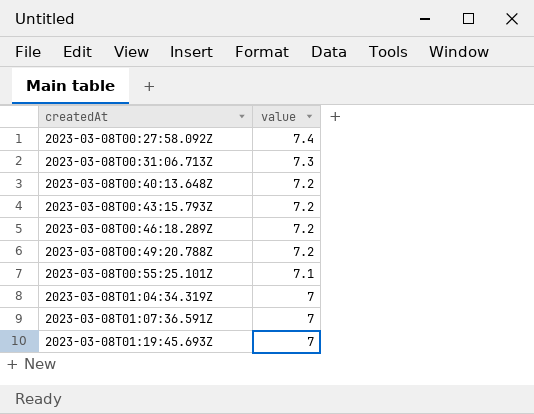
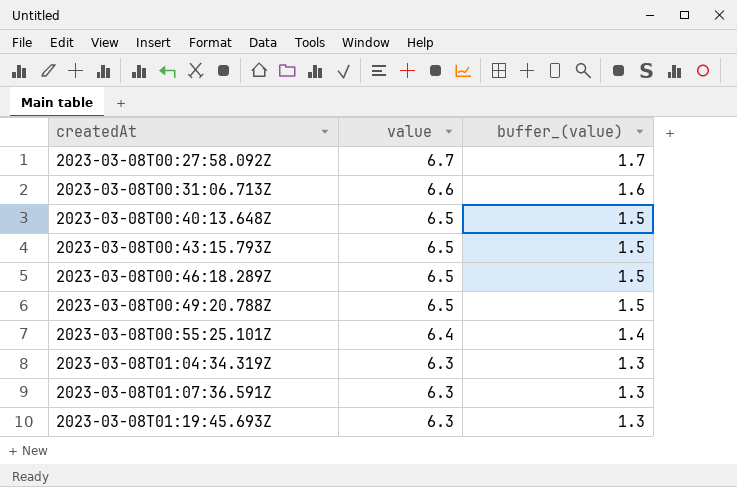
column buffer_(value) | formula: none -> [value] - 5
2023-03-08T00:27:58.092Z | value: 7.4 -> 6.7
2023-03-08T00:31:06.713Z | value: 7.3 -> 6.6
2023-03-08T00:40:13.648Z | value: 7.2 -> 6.5
2023-03-08T00:43:15.793Z | value: 7.2 -> 6.5
2023-03-08T00:46:18.289Z | value: 7.2 -> 6.5
2023-03-08T00:49:20.788Z | value: 7.2 -> 6.5
2023-03-08T00:55:25.101Z | value: 7.1 -> 6.4
2023-03-08T01:04:34.319Z | value: 7 -> 6.3
2023-03-08T01:07:36.591Z | value: 7 -> 6.3
2023-03-08T01:19:45.693Z | value: 7 -> 6.3

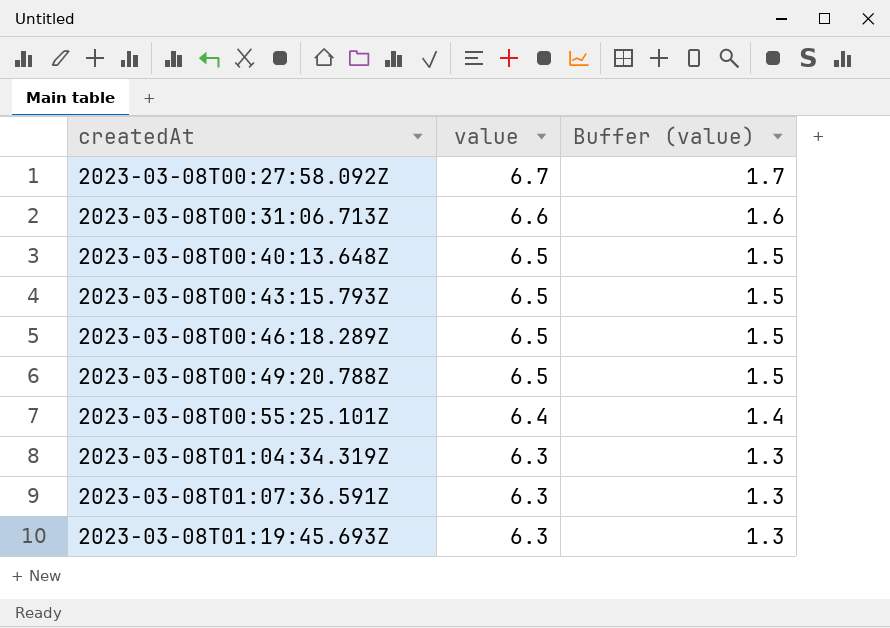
column name: buffer_(value) -> Buffer (value)

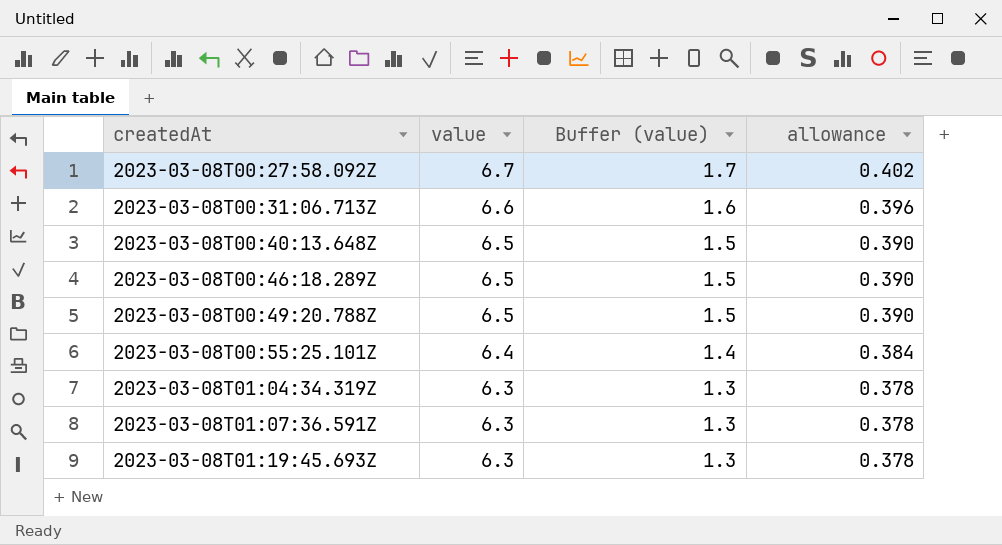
column allowance | formula: none -> [value] * 0.06
row 2023-03-08T00:43:15.793Z: 6.5 | 1.5 -> none

